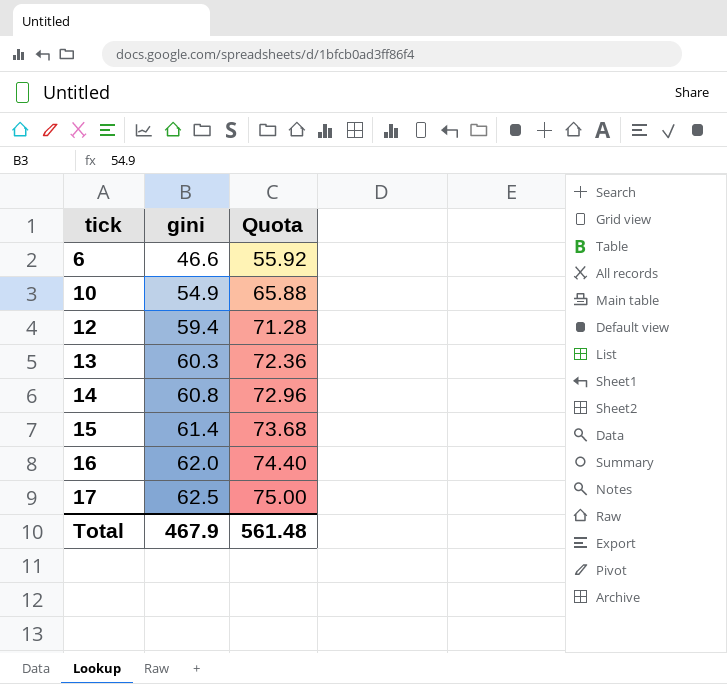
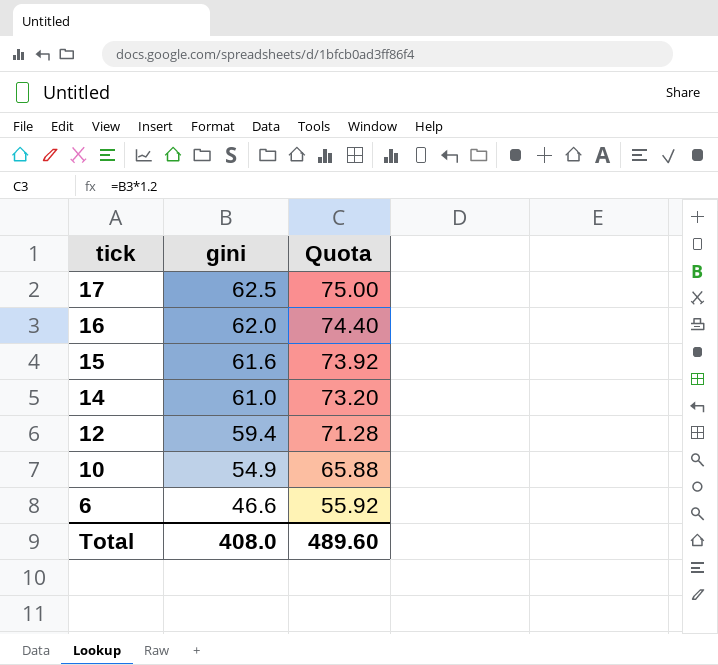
row order: tick ascending -> tick descending
row 13: 60.3 | 72.36 -> none
15 | gini: 61.4 -> 61.6
15 | Quota: 73.68 -> 73.92
14 | gini: 60.8 -> 61.0
14 | Quota: 72.96 -> 73.20
Total | gini: 467.9 -> 408.0
Total | Quota: 561.48 -> 489.60

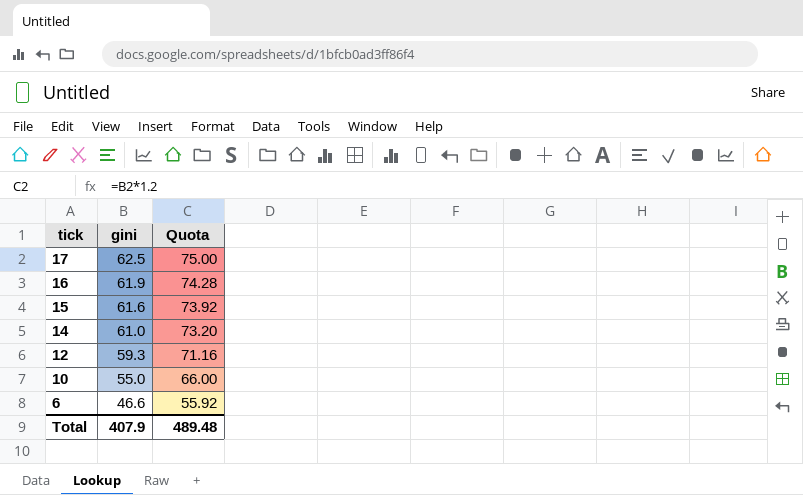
16 | gini: 62.0 -> 61.9
16 | Quota: 74.40 -> 74.28
12 | gini: 59.4 -> 59.3
12 | Quota: 71.28 -> 71.16
10 | gini: 54.9 -> 55.0
10 | Quota: 65.88 -> 66.00
Total | gini: 408.0 -> 407.9
Total | Quota: 489.60 -> 489.48

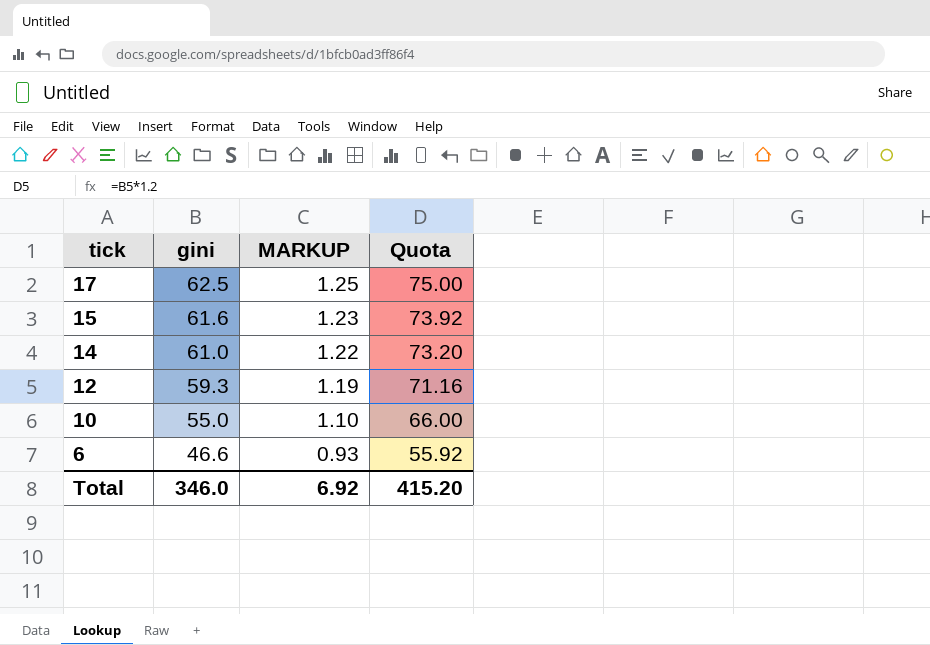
column MARKUP | formula: none -> [gini] * 0.02
row 16: 61.9 | 74.28 -> none
Total | gini: 407.9 -> 346.0
Total | Quota: 489.48 -> 415.20

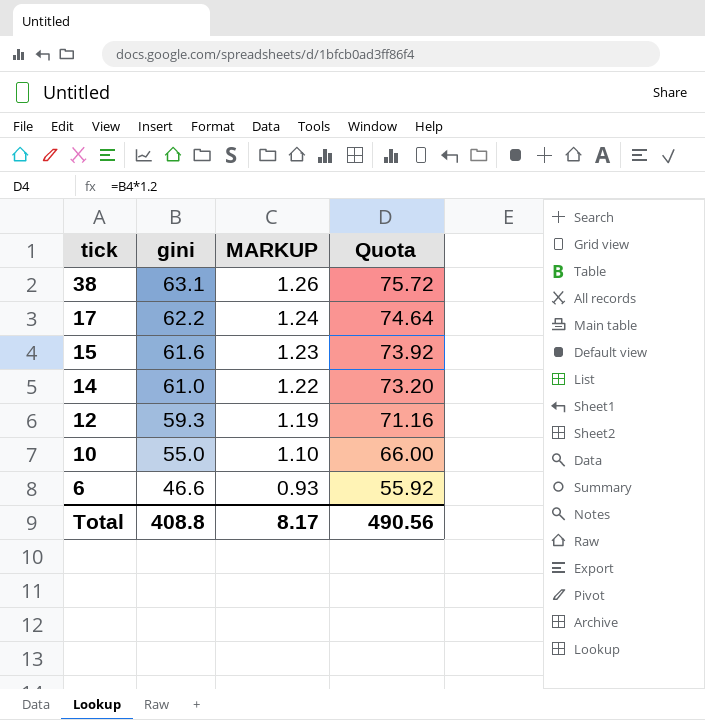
row 38: none -> 63.1 | 1.26 | 75.72
17 | gini: 62.5 -> 62.2
17 | MARKUP: 1.25 -> 1.24
17 | Quota: 75.00 -> 74.64
Total | gini: 346.0 -> 408.8
Total | MARKUP: 6.92 -> 8.17
Total | Quota: 415.20 -> 490.56

